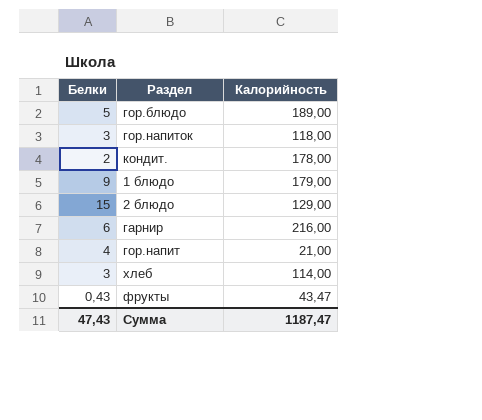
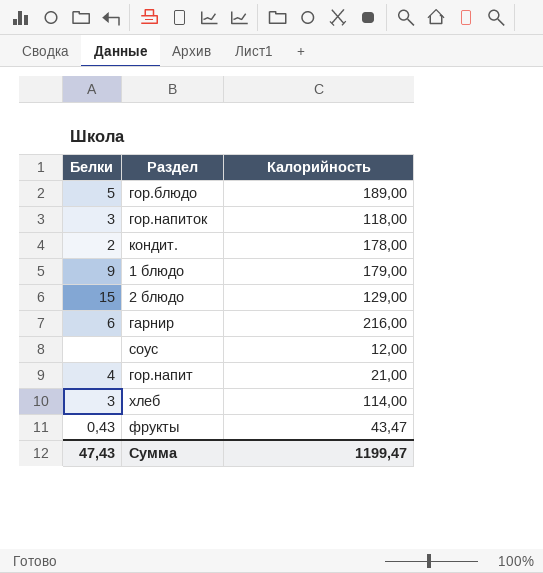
row соус: none -> none | 12,00
Сумма | Калорийность: 1187,47 -> 1199,47

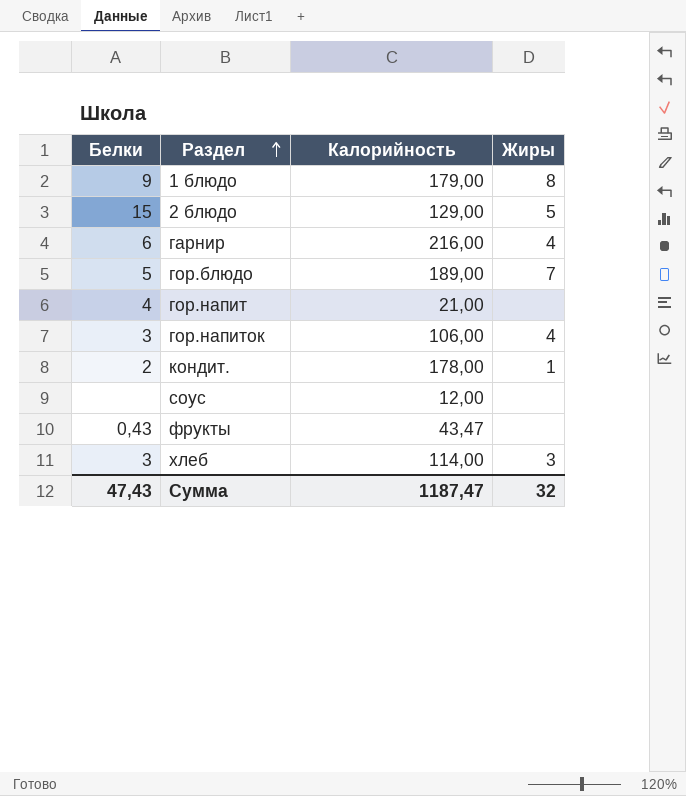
row order: none -> Раздел ascending
column Жиры | position: none -> 4
гор.напиток | Калорийность: 118,00 -> 106,00
Сумма | Калорийность: 1199,47 -> 1187,47

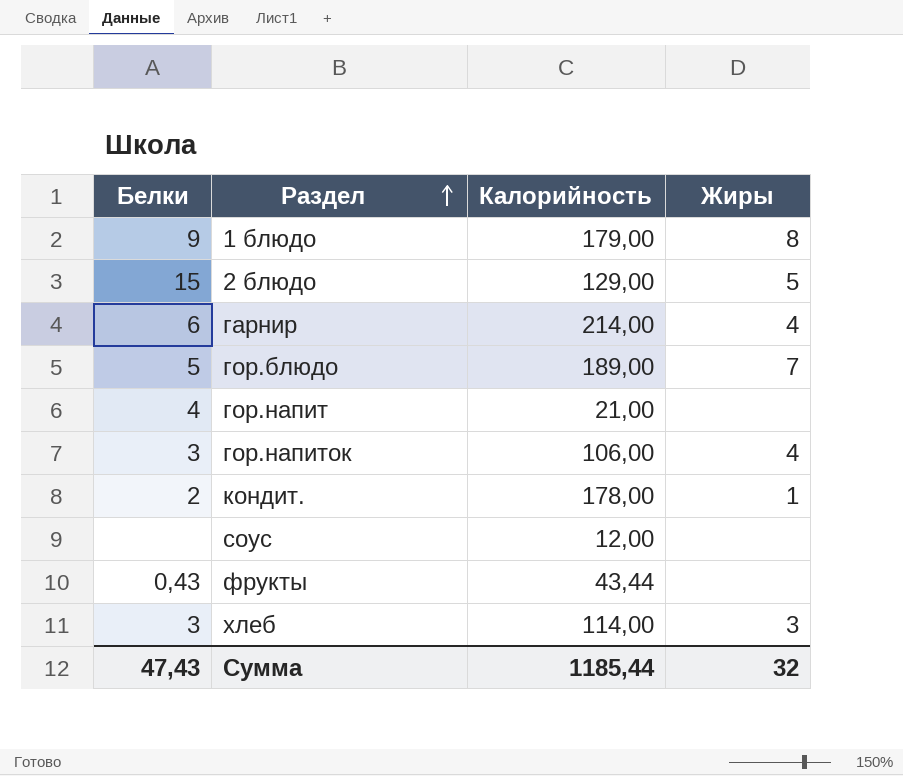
гарнир | Калорийность: 216,00 -> 214,00
фрукты | Калорийность: 43,47 -> 43,44
Сумма | Калорийность: 1187,47 -> 1185,44

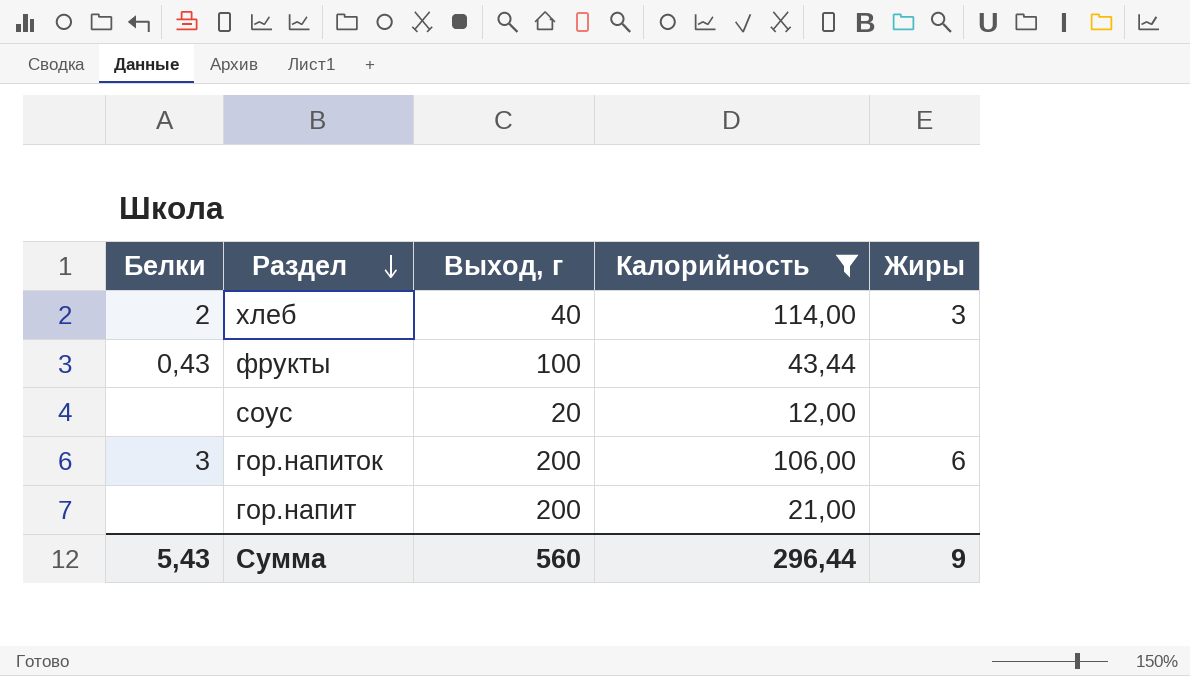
filter: none -> Калорийность <= 114,00
row order: Раздел ascending -> Раздел descending
column Выход, г | position: none -> 3
хлеб | Белки: 3 -> 2
гор.напиток | Жиры: 4 -> 6
гор.напит | Белки: 4 -> none
Сумма | Белки: 47,43 -> 5,43
Сумма | Калорийность: 1185,44 -> 296,44
Сумма | Жиры: 32 -> 9

